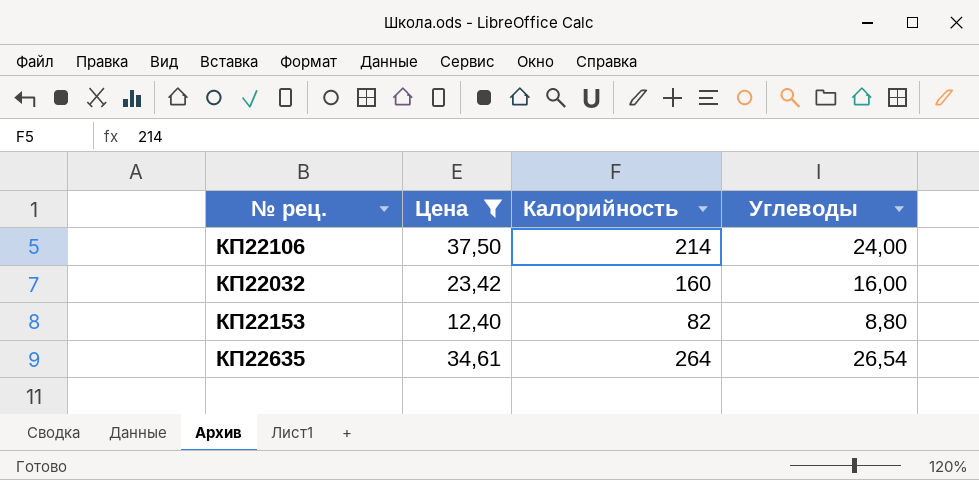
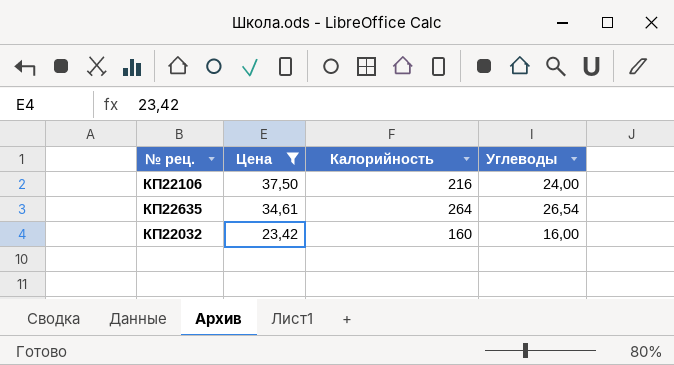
row order: none -> Цена descending
row КП22153: 12,40 | 82 | 8,80 -> none
КП22106 | Калорийность: 214 -> 216

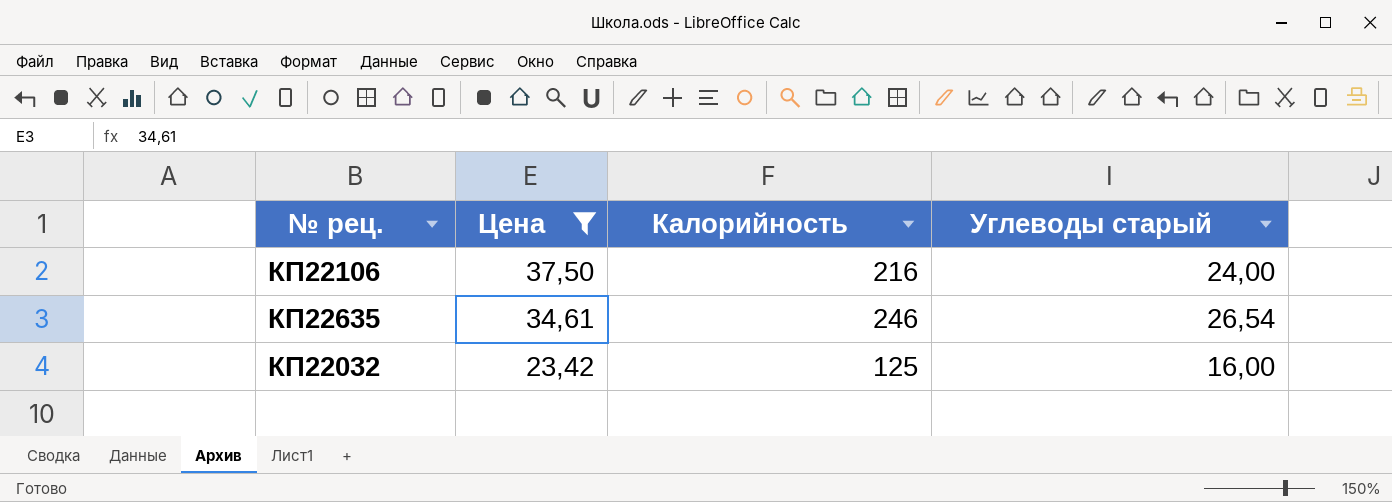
column name: Углеводы -> Углеводы старый
КП22635 | Калорийность: 264 -> 246
КП22032 | Калорийность: 160 -> 125

